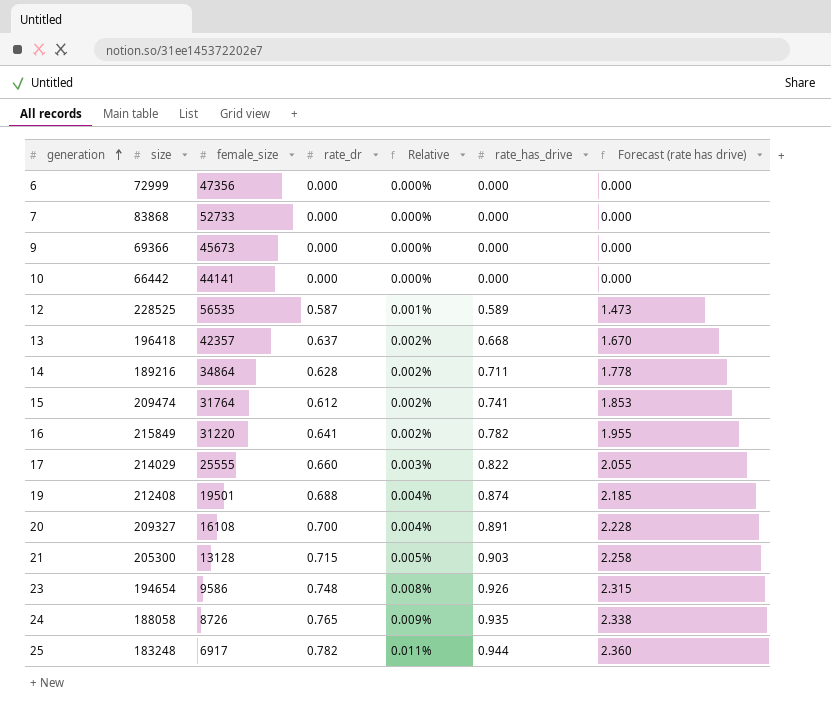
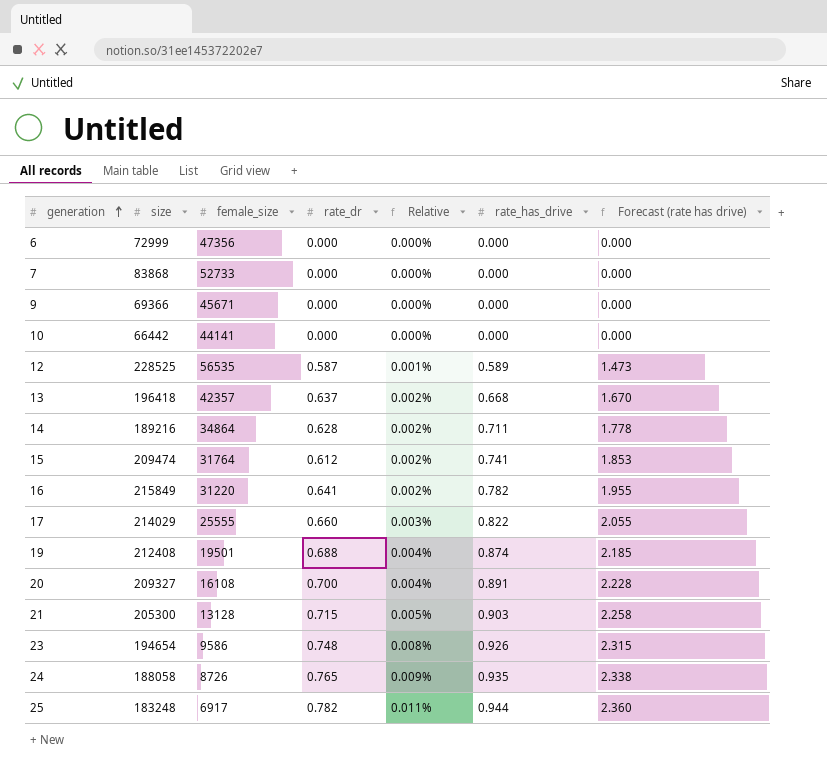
9 | female_size: 45673 -> 45671

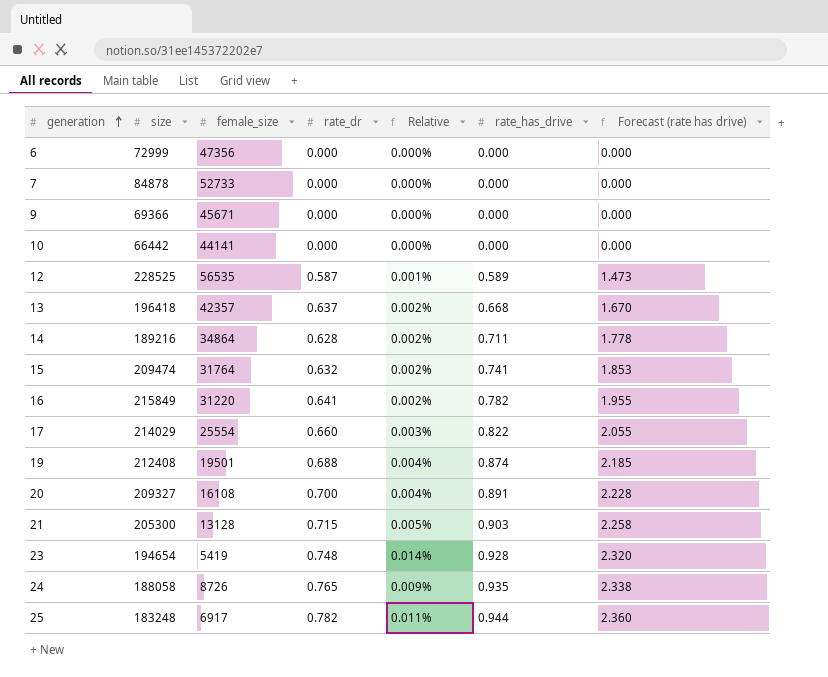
7 | size: 83868 -> 84878
15 | rate_dr: 0.612 -> 0.632
17 | female_size: 25555 -> 25554
23 | female_size: 9586 -> 5419
23 | Relative: 0.008% -> 0.014%
23 | rate_has_drive: 0.926 -> 0.928
23 | Forecast (rate has drive): 2.315 -> 2.320

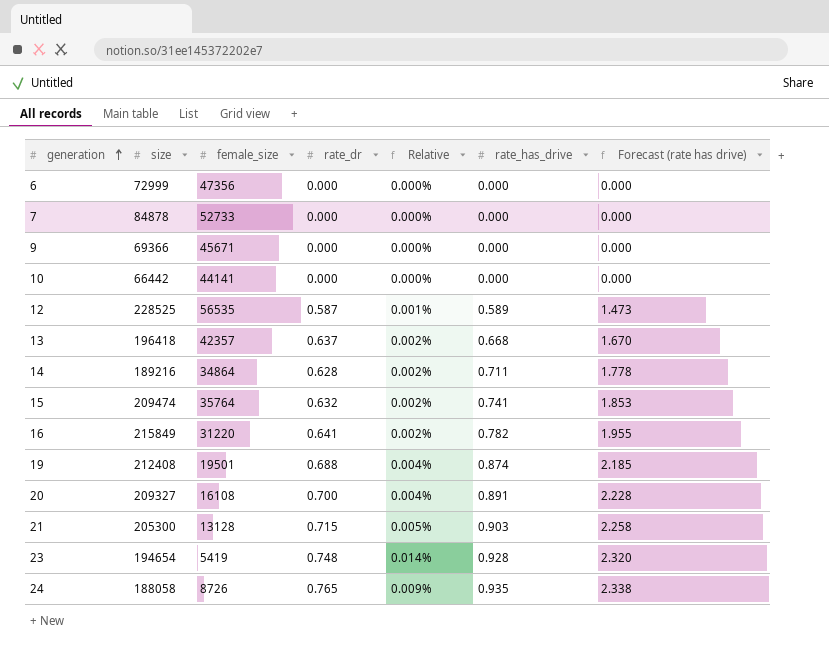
row 17: 214029 | 25554 | 0.660 | 0.003% | 0.822 | 2.055 -> none
row 25: 183248 | 6917 | 0.782 | 0.011% | 0.944 | 2.360 -> none
15 | female_size: 31764 -> 35764

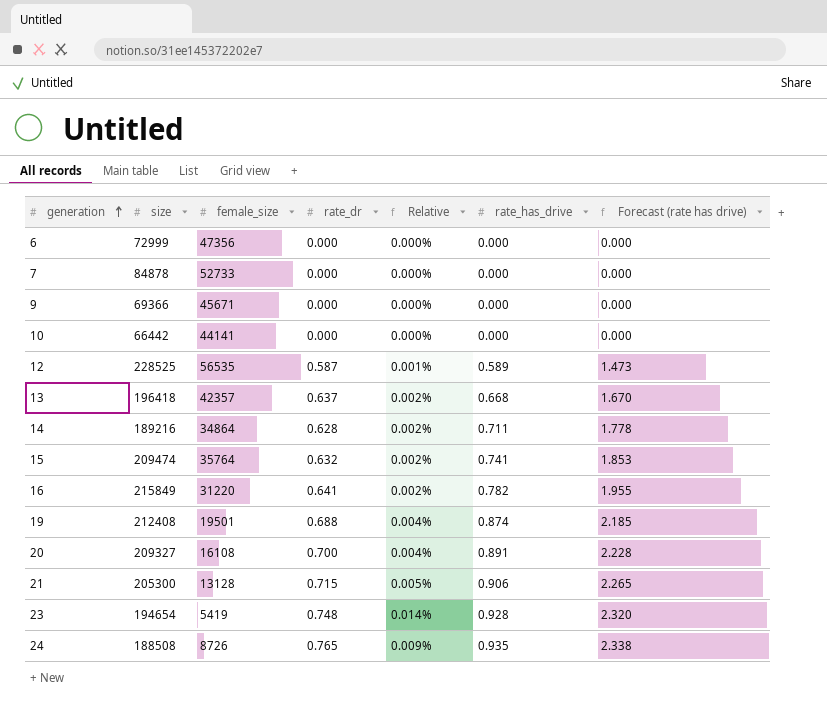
21 | rate_has_drive: 0.903 -> 0.906
21 | Forecast (rate has drive): 2.258 -> 2.265
24 | size: 188058 -> 188508

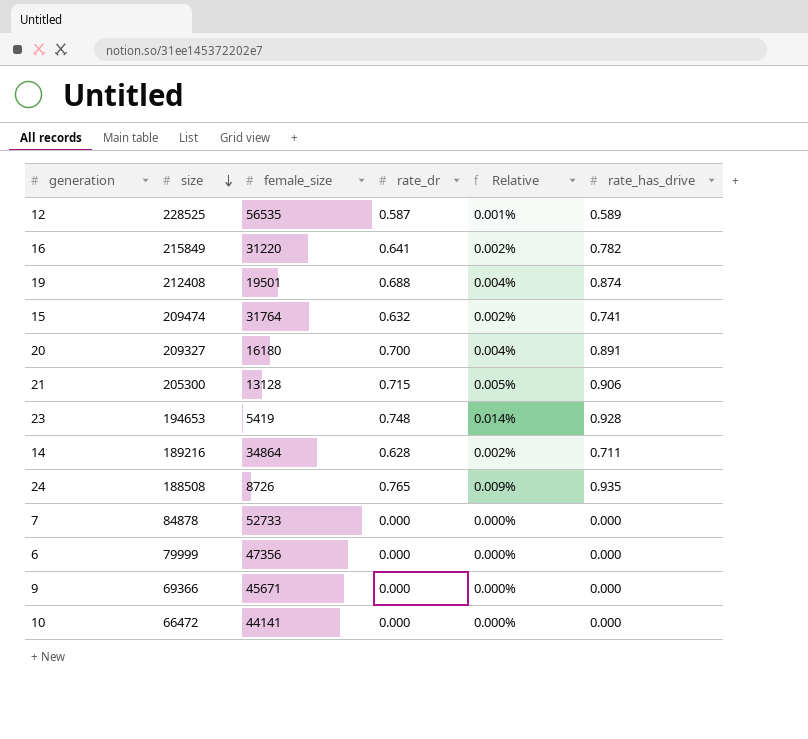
row order: generation ascending -> size descending
column Forecast (rate has drive) | formula: [rate_has_drive] * 2.5 -> none
row 13: 196418 | 42357 | 0.637 | 0.002% | 0.668 | 1.670 -> none
15 | female_size: 35764 -> 31764
20 | female_size: 16108 -> 16180
23 | size: 194654 -> 194653
6 | size: 72999 -> 79999
10 | size: 66442 -> 66472

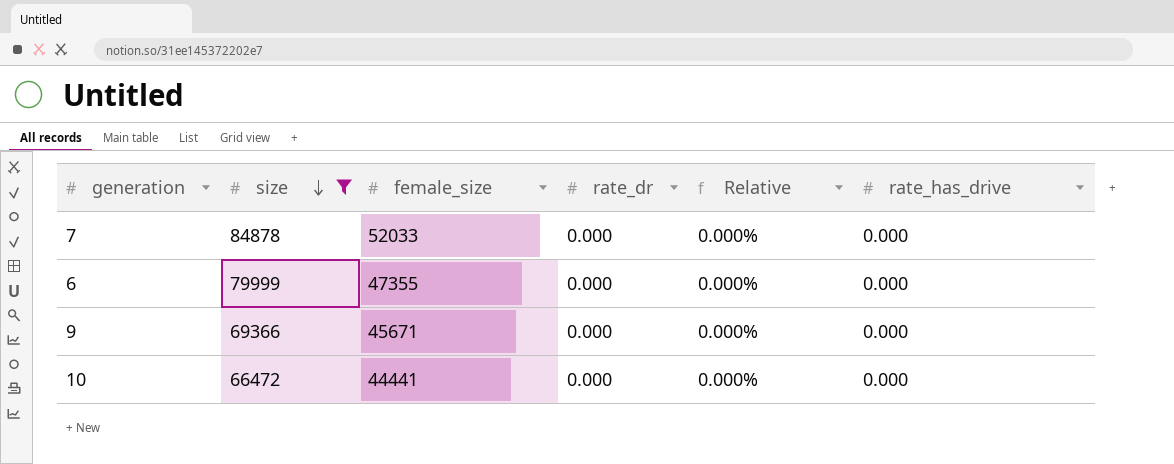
filter: none -> size <= 84878
7 | female_size: 52733 -> 52033
6 | female_size: 47356 -> 47355
10 | female_size: 44141 -> 44441

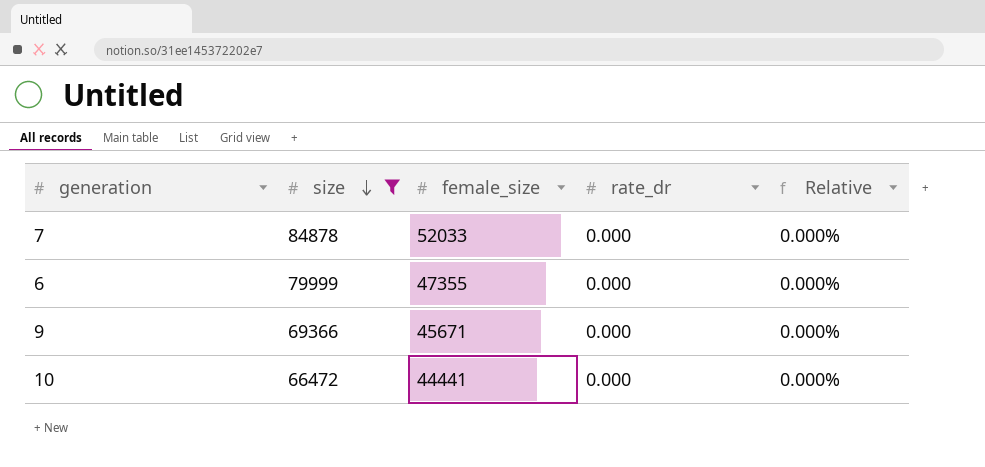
column rate_has_drive | position: 6 -> none

